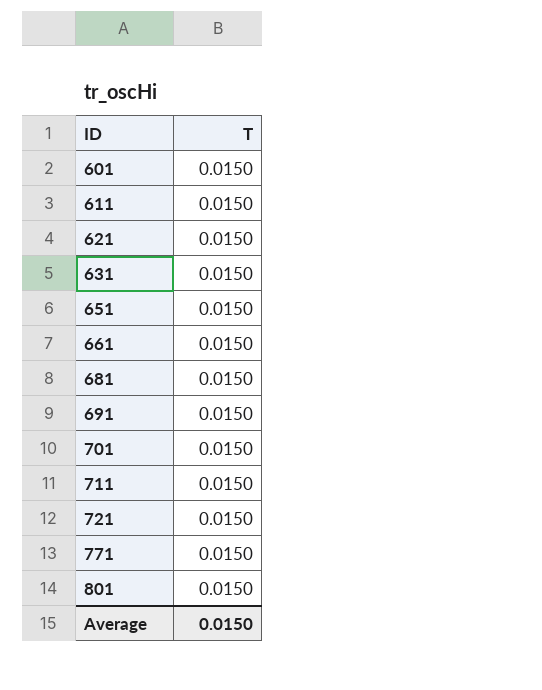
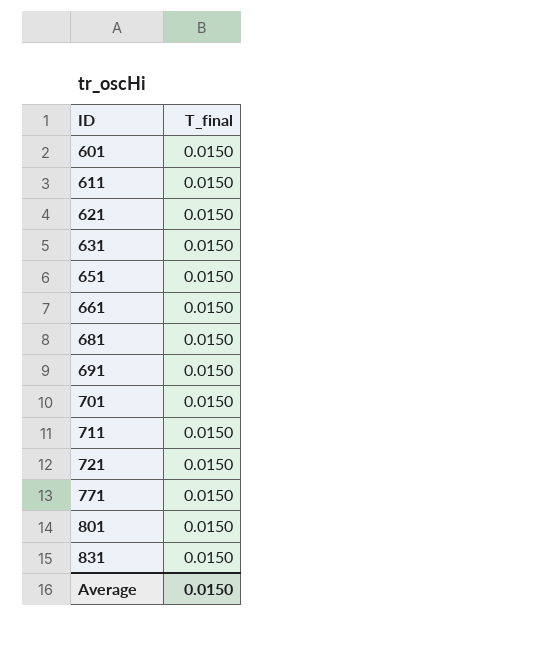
column name: T -> T_final
row 831: none -> 0.0150

